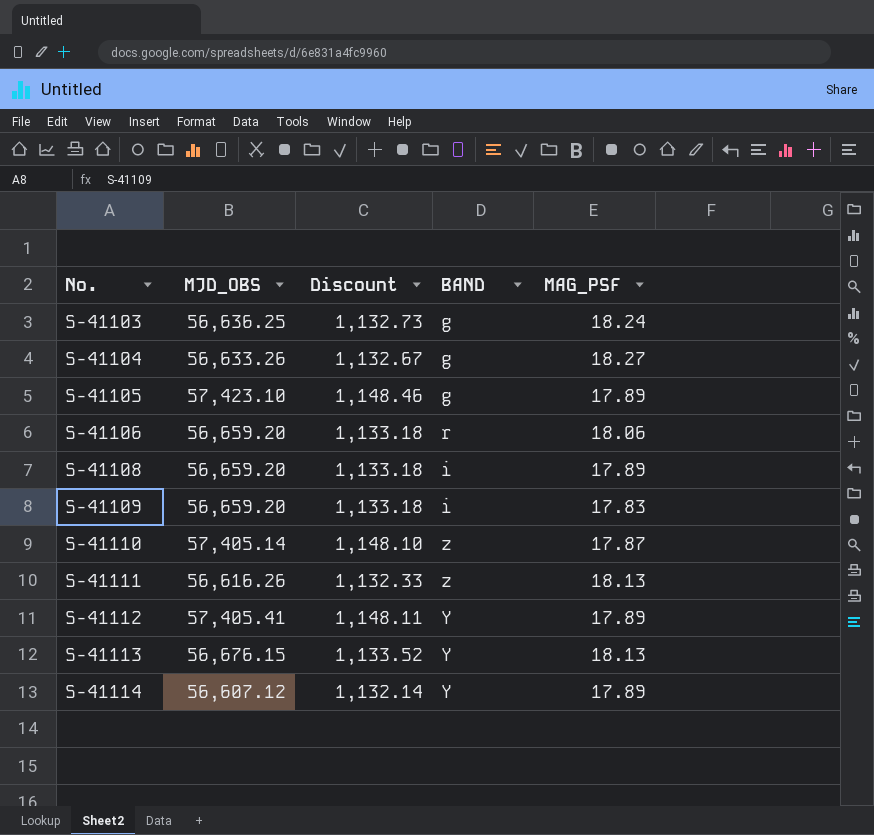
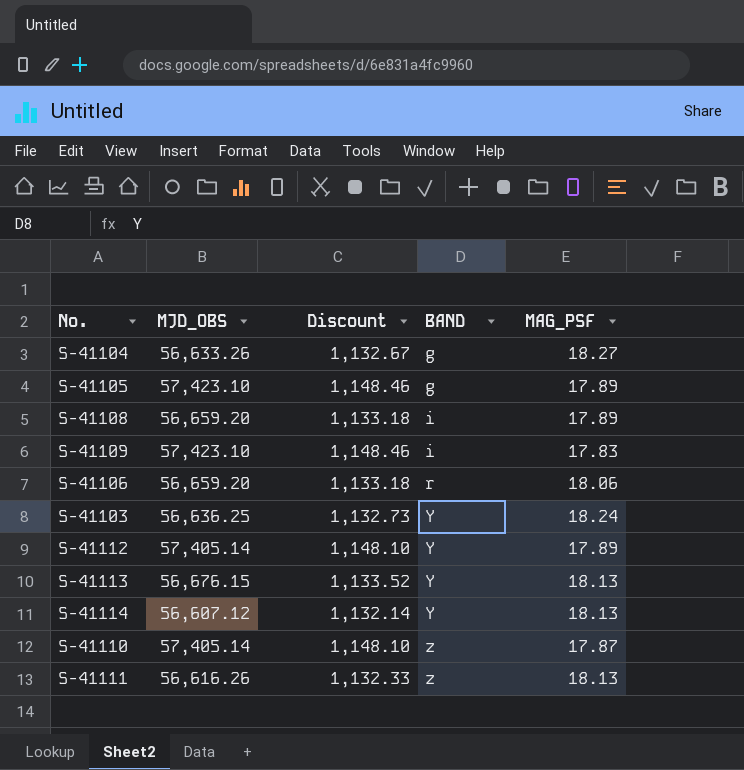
row order: No. ascending -> BAND ascending
S-41109 | MJD_OBS: 56,659.20 -> 57,423.10
S-41109 | Discount: 1,133.18 -> 1,148.46
S-41103 | BAND: g -> Y
S-41112 | MJD_OBS: 57,405.41 -> 57,405.14
S-41112 | Discount: 1,148.11 -> 1,148.10
S-41114 | MAG_PSF: 17.89 -> 18.13

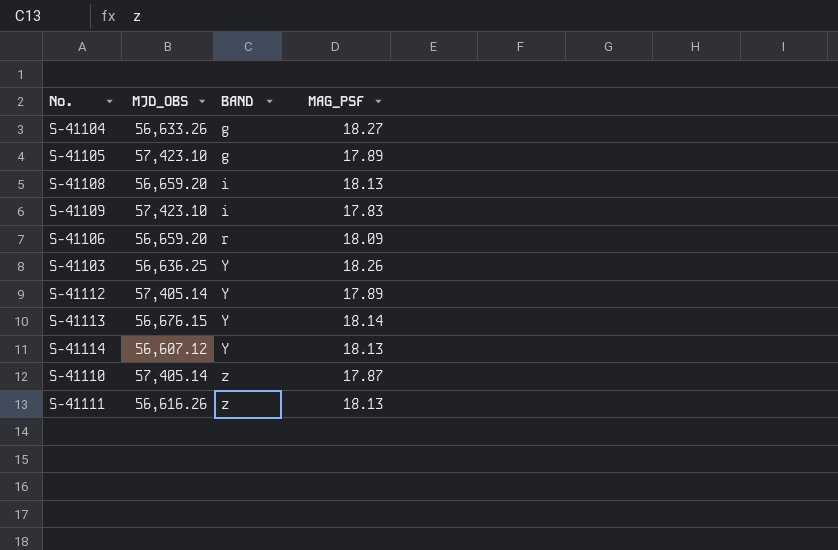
column Discount | formula: [MJD_OBS] * 0.02 -> none
S-41108 | MAG_PSF: 17.89 -> 18.13
S-41106 | MAG_PSF: 18.06 -> 18.09
S-41103 | MAG_PSF: 18.24 -> 18.26
S-41113 | MAG_PSF: 18.13 -> 18.14

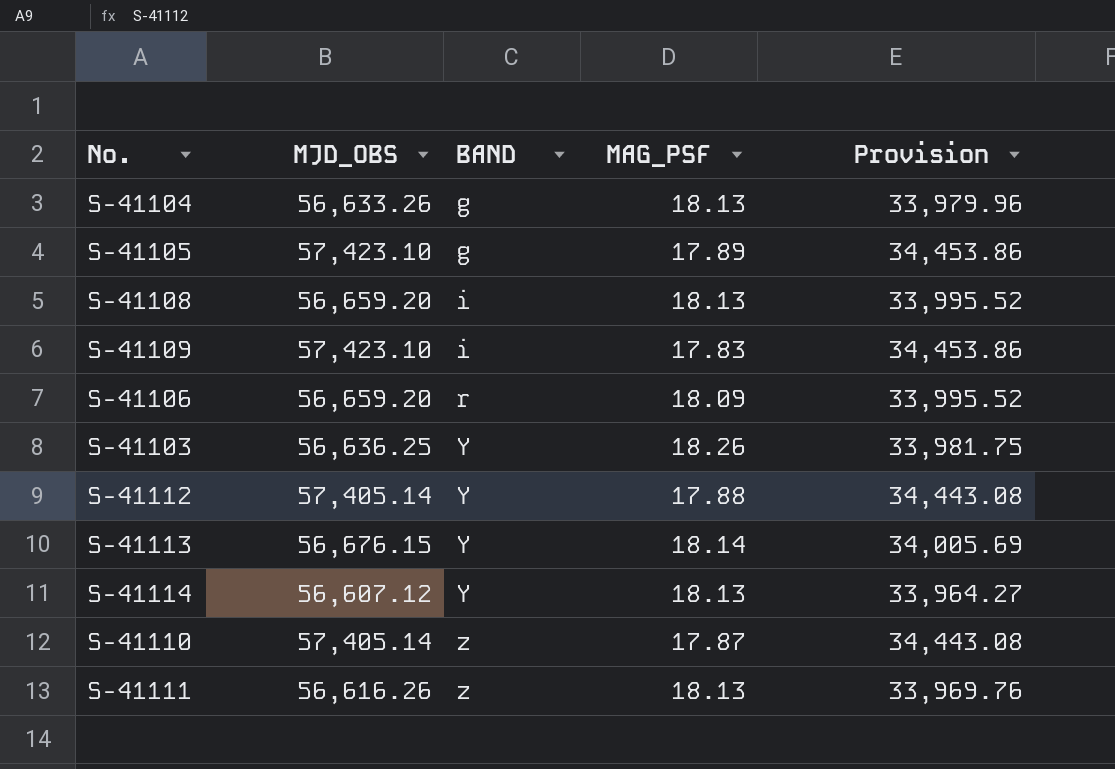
column Provision | formula: none -> [MJD_OBS] * 0.6
S-41104 | MAG_PSF: 18.27 -> 18.13
S-41112 | MAG_PSF: 17.89 -> 17.88

